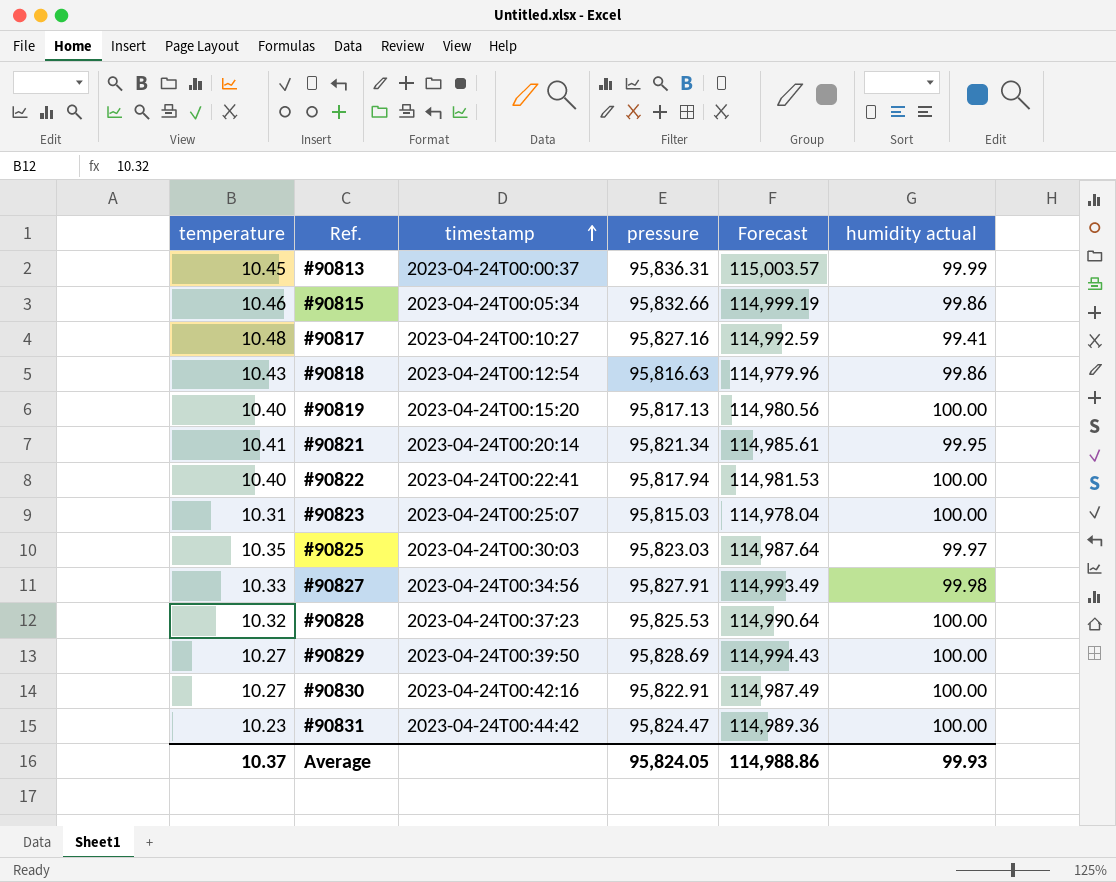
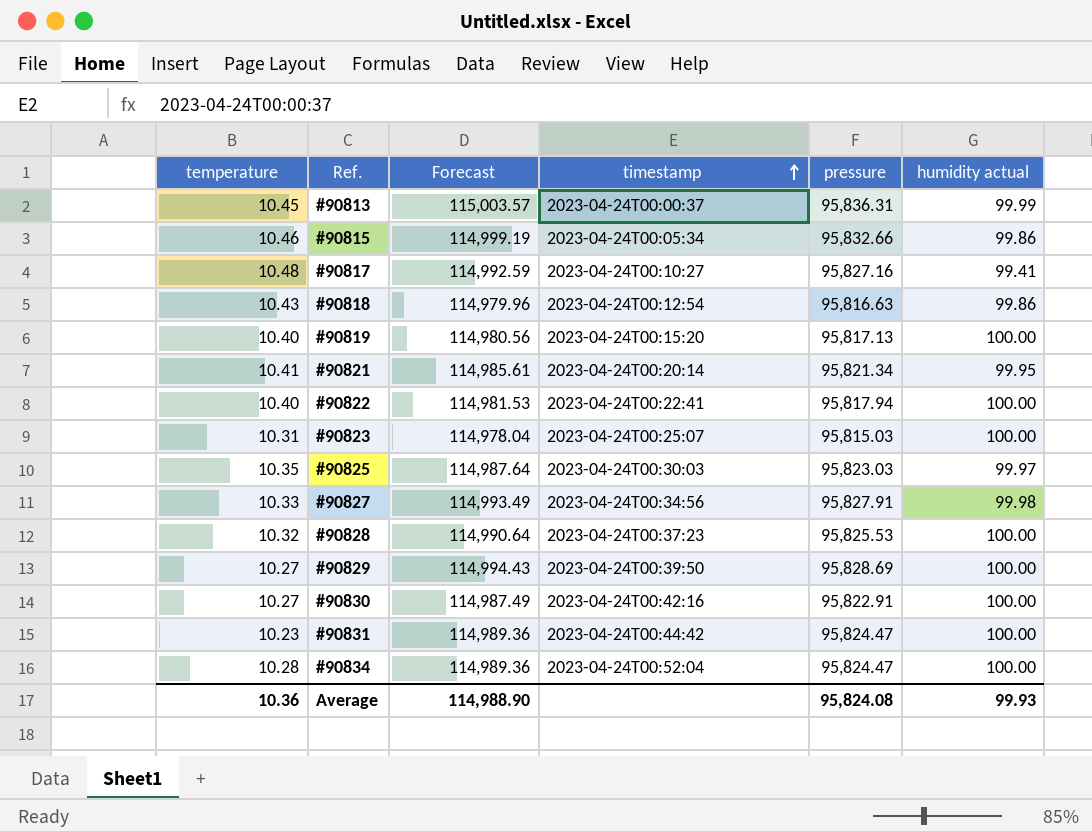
column Forecast | position: 5 -> 3
row #90834: none -> 10.28 | 114,989.36 | 2023-04-24T00:52:04 | 95,824.47 | 100.00
Average | temperature: 10.37 -> 10.36
Average | Forecast: 114,988.86 -> 114,988.90
Average | pressure: 95,824.05 -> 95,824.08

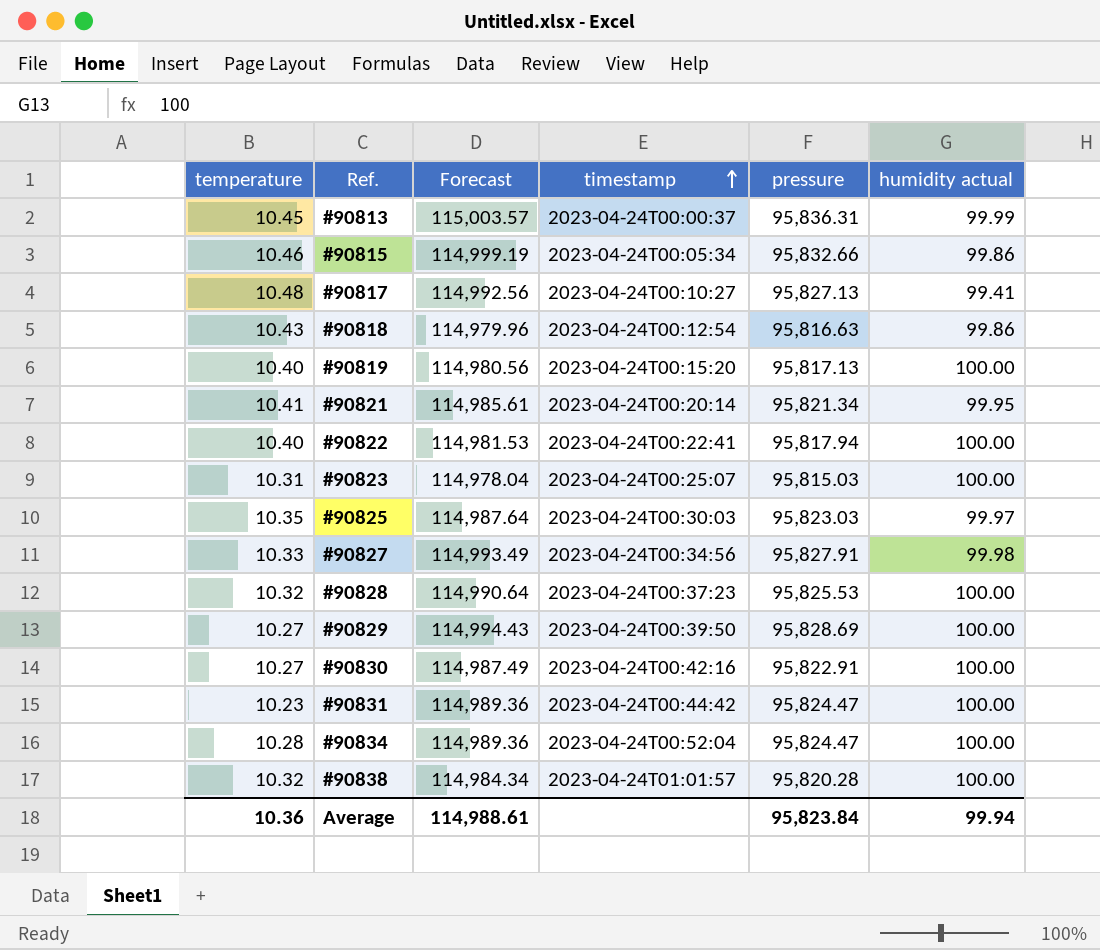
#90817 | Forecast: 114,992.59 -> 114,992.56
#90817 | pressure: 95,827.16 -> 95,827.13
row #90838: none -> 10.32 | 114,984.34 | 2023-04-24T01:01:57 | 95,820.28 | 100.00
Average | Forecast: 114,988.90 -> 114,988.61
Average | pressure: 95,824.08 -> 95,823.84
Average | humidity actual: 99.93 -> 99.94

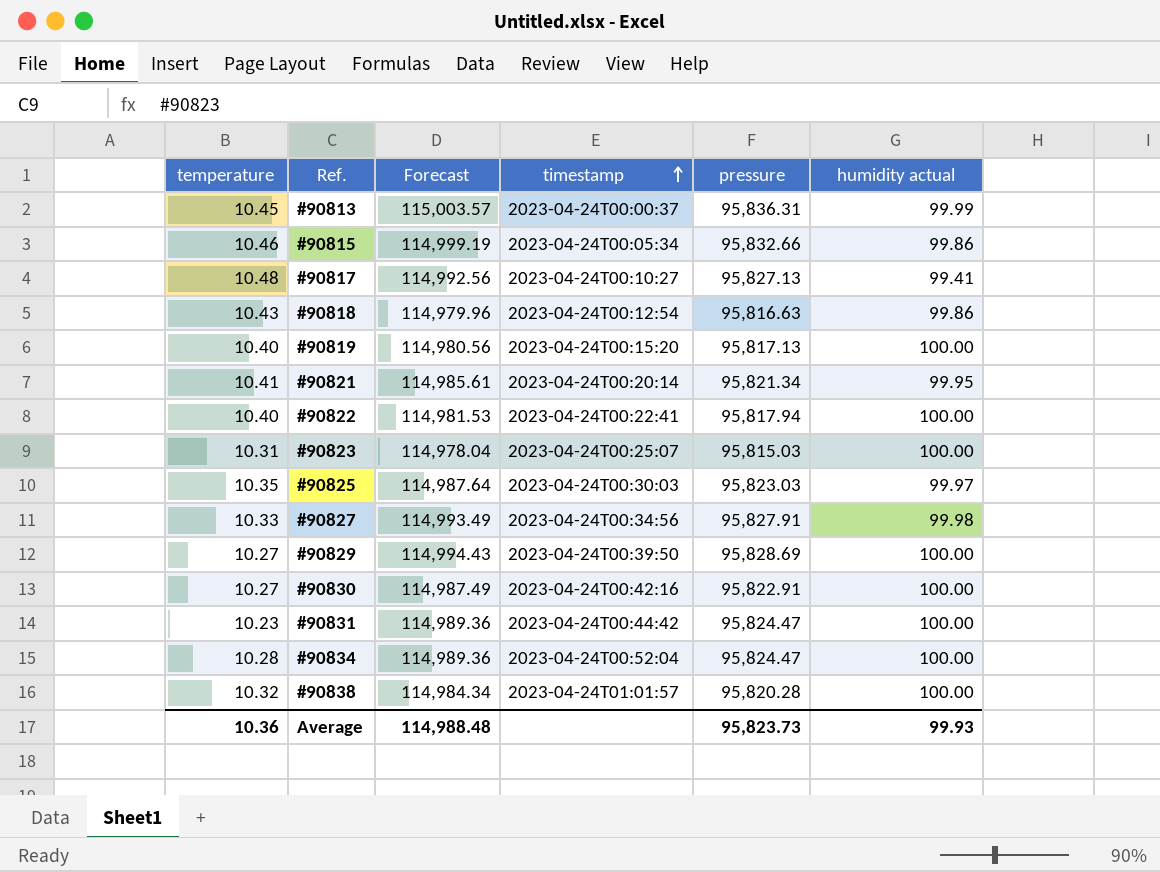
row #90828: 10.32 | 114,990.64 | 2023-04-24T00:37:23 | 95,825.53 | 100.00 -> none
Average | Forecast: 114,988.61 -> 114,988.48
Average | pressure: 95,823.84 -> 95,823.73
Average | humidity actual: 99.94 -> 99.93

